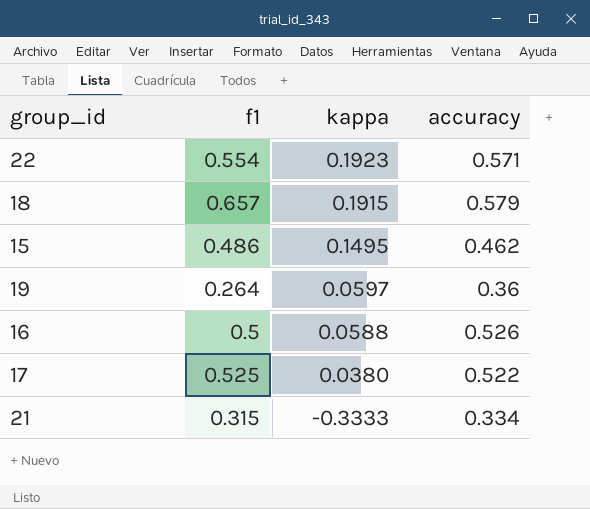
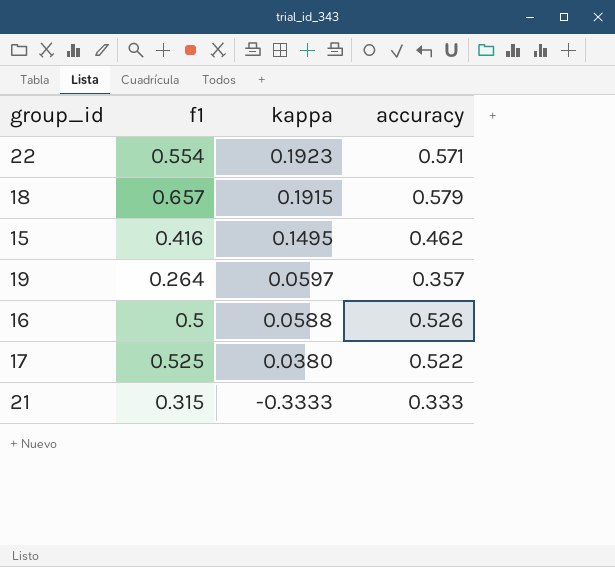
15 | f1: 0.486 -> 0.416
19 | accuracy: 0.36 -> 0.357
21 | accuracy: 0.334 -> 0.333

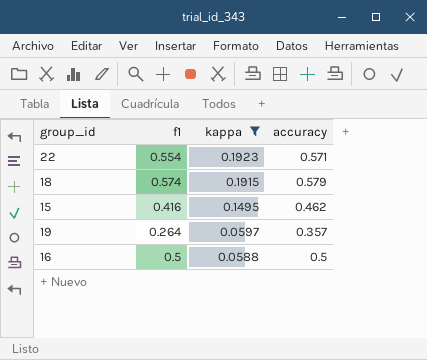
filter: none -> kappa >= 0.0588
18 | f1: 0.657 -> 0.574
16 | accuracy: 0.526 -> 0.5

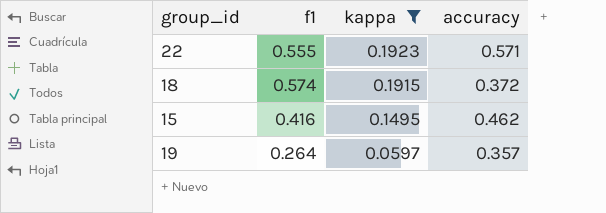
row 16: 0.5 | 0.0588 | 0.5 -> none
22 | f1: 0.554 -> 0.555
18 | accuracy: 0.579 -> 0.372

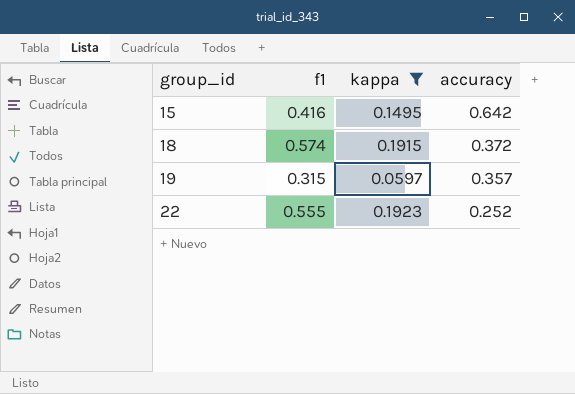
row order: kappa descending -> group_id ascending
15 | accuracy: 0.462 -> 0.642
19 | f1: 0.264 -> 0.315
22 | accuracy: 0.571 -> 0.252

